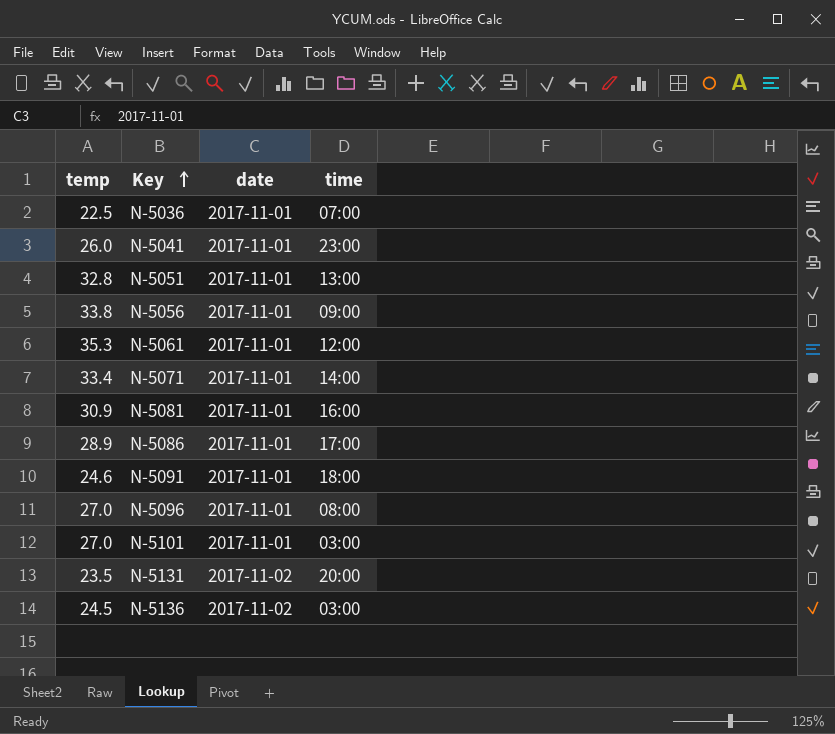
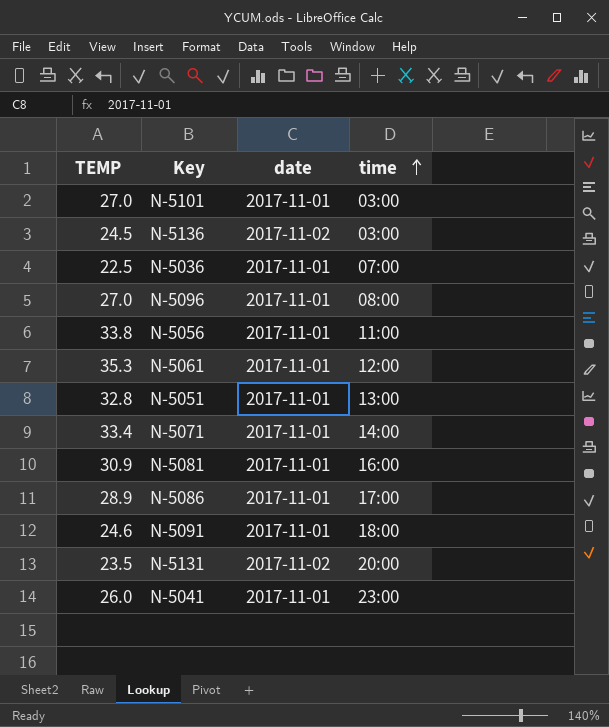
row order: Key ascending -> time ascending
column name: temp -> TEMP
N-5056 | time: 09:00 -> 11:00

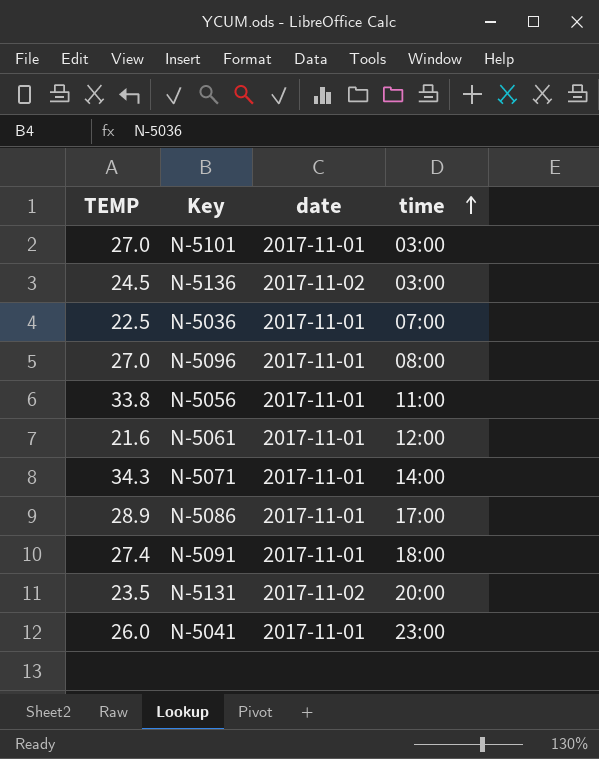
row N-5051: 32.8 | 2017-11-01 | 13:00 -> none
row N-5081: 30.9 | 2017-11-01 | 16:00 -> none
N-5061 | TEMP: 35.3 -> 21.6
N-5071 | TEMP: 33.4 -> 34.3
N-5091 | TEMP: 24.6 -> 27.4

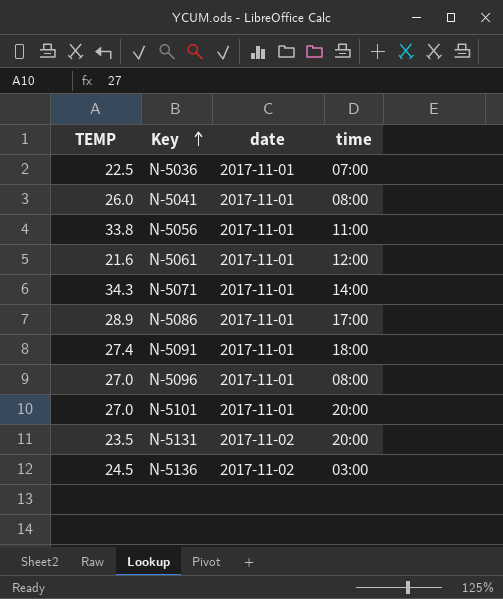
row order: time ascending -> Key ascending
N-5041 | time: 23:00 -> 08:00
N-5101 | time: 03:00 -> 20:00

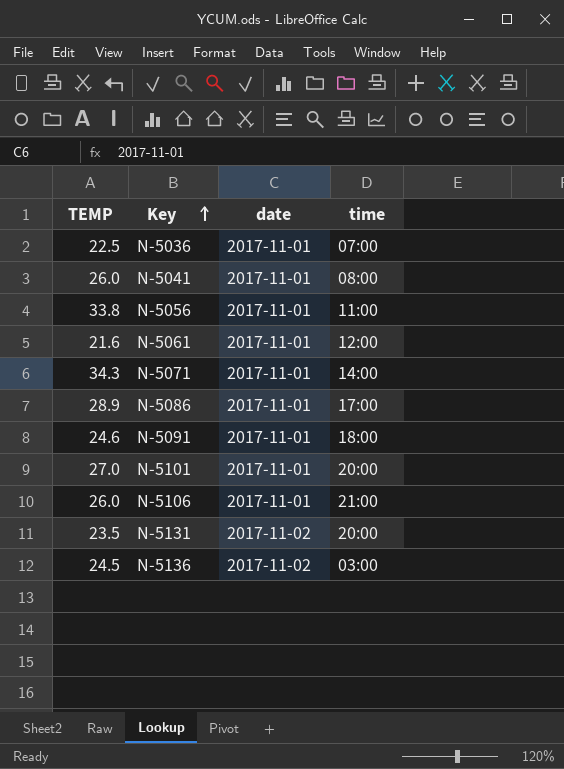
row N-5096: 27.0 | 2017-11-01 | 08:00 -> none
N-5091 | TEMP: 27.4 -> 24.6
row N-5106: none -> 26.0 | 2017-11-01 | 21:00

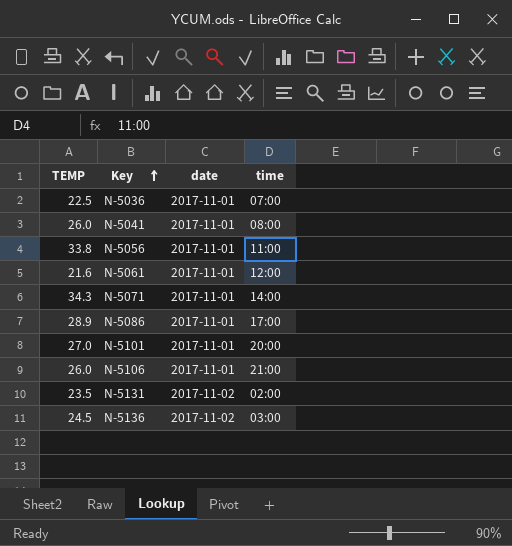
row N-5091: 24.6 | 2017-11-01 | 18:00 -> none
N-5131 | time: 20:00 -> 02:00

